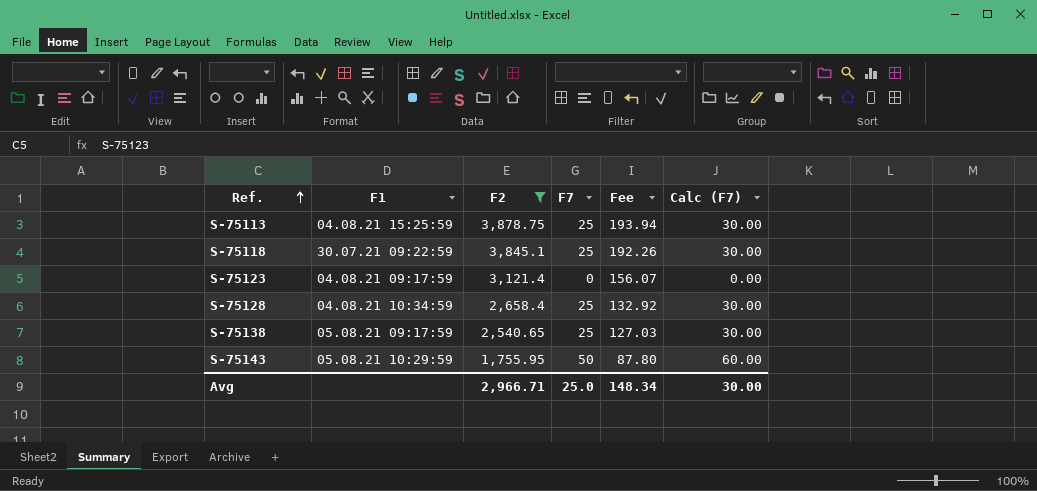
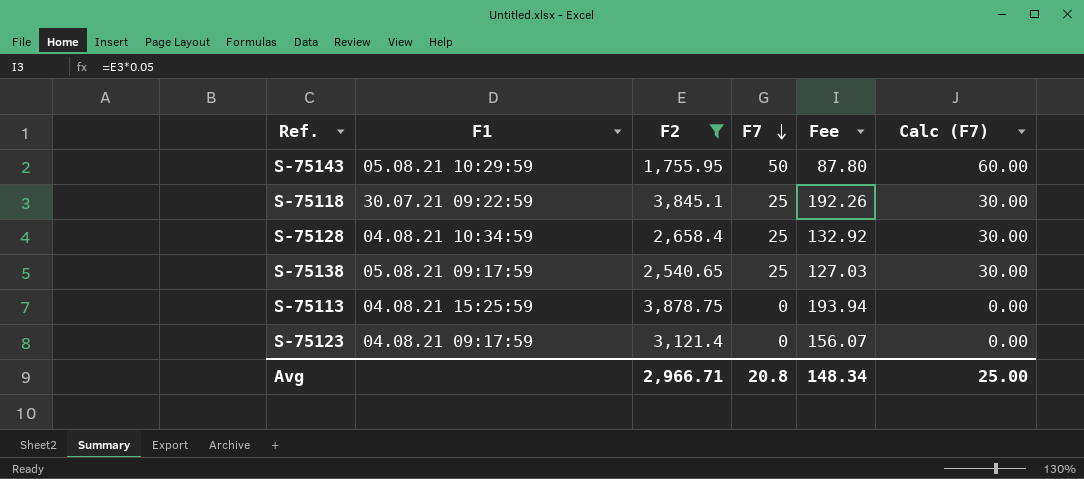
row order: Ref. ascending -> F7 descending
S-75113 | F7: 25 -> 0
S-75113 | Calc (F7): 30.00 -> 0.00
Avg | F7: 25.0 -> 20.8
Avg | Calc (F7): 30.00 -> 25.00

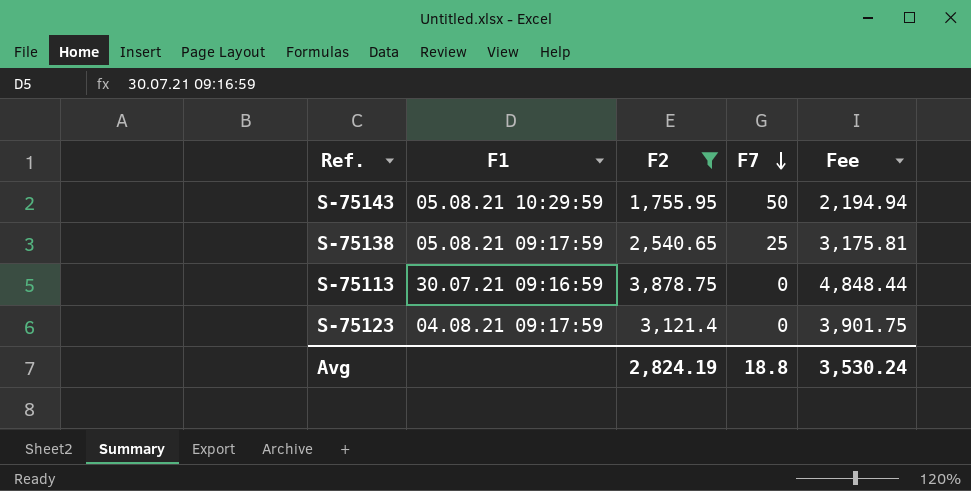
column Calc (F7) | formula: [F7] * 1.2 -> none
column Fee | formula: [F2] * 0.05 -> [F2] * 1.25
row S-75118: 30.07.21 09:22:59 | 3,845.1 | 25 | 192.26 | 30.00 -> none
row S-75128: 04.08.21 10:34:59 | 2,658.4 | 25 | 132.92 | 30.00 -> none
S-75113 | F1: 04.08.21 15:25:59 -> 30.07.21 09:16:59
Avg | F2: 2,966.71 -> 2,824.19
Avg | F7: 20.8 -> 18.8
Avg | Fee: 148.34 -> 3,530.24

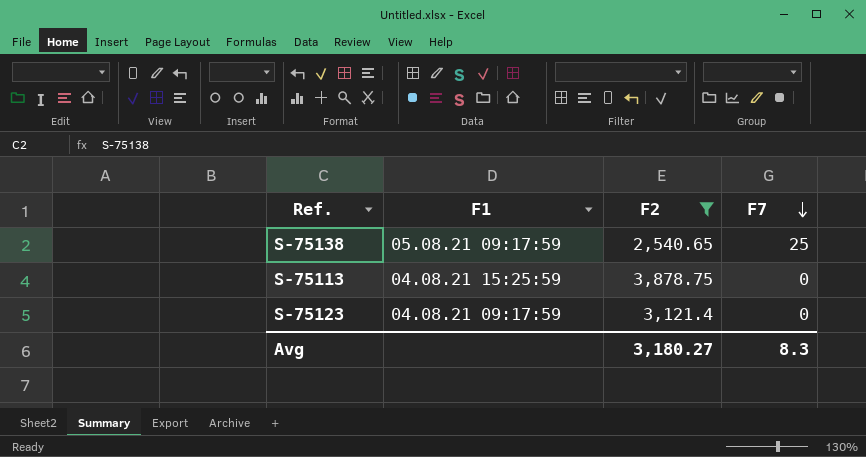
column Fee | formula: [F2] * 1.25 -> none
row S-75143: 05.08.21 10:29:59 | 1,755.95 | 50 | 2,194.94 -> none
S-75113 | F1: 30.07.21 09:16:59 -> 04.08.21 15:25:59
Avg | F2: 2,824.19 -> 3,180.27
Avg | F7: 18.8 -> 8.3

